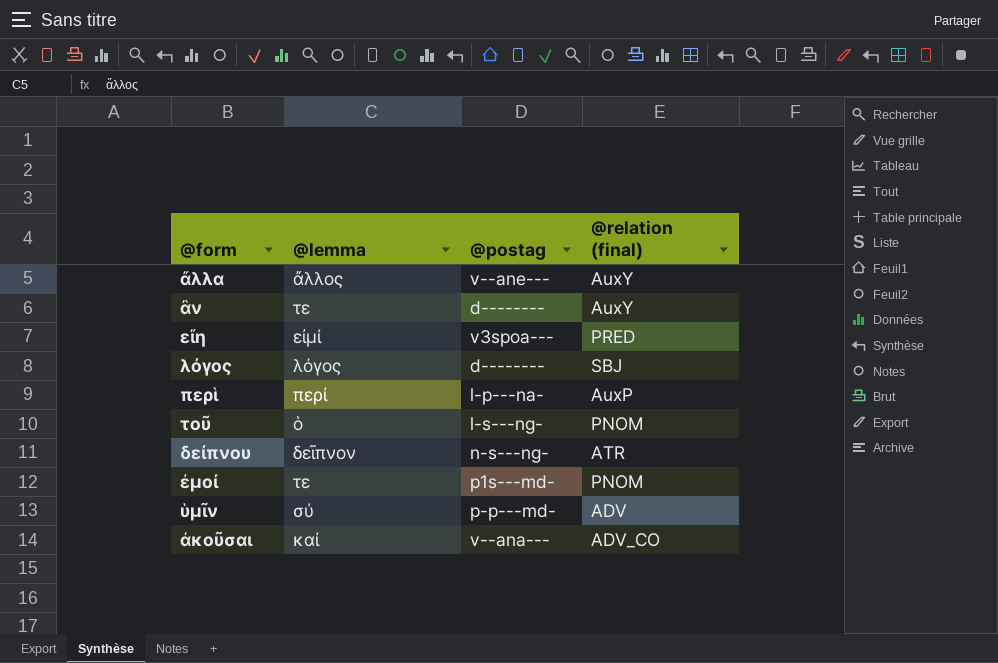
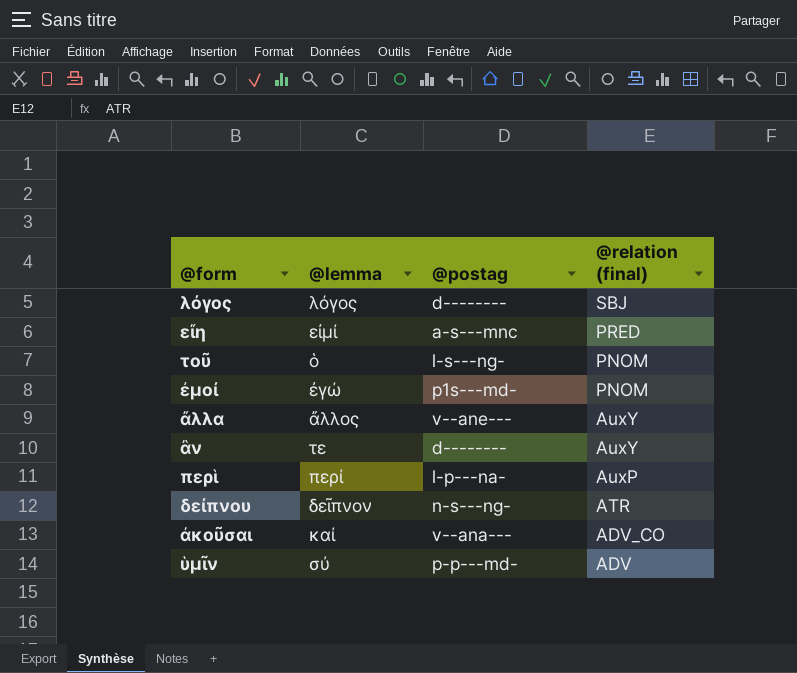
row order: none -> @relation (final) descending
εἴη | @postag: v3spoa--- -> a-s---mnc
ἐμοί | @lemma: τε -> ἐγώ

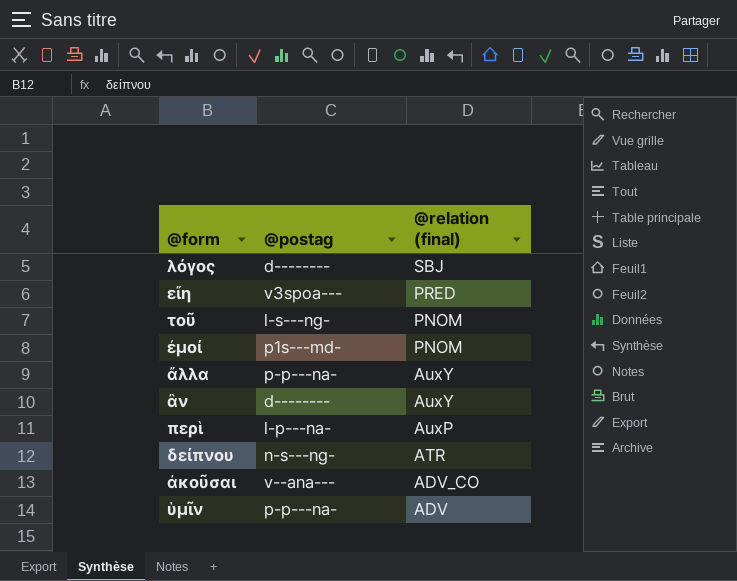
column @lemma | position: 2 -> none
εἴη | @postag: a-s---mnc -> v3spoa---
ἄλλα | @postag: v--ane--- -> p-p---na-
ὑμῖν | @postag: p-p---md- -> p-p---na-

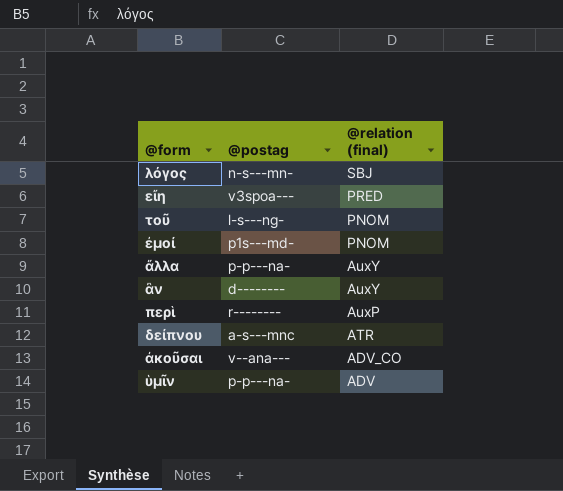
λόγος | @postag: d-------- -> n-s---mn-
περὶ | @postag: l-p---na- -> r--------
δείπνου | @postag: n-s---ng- -> a-s---mnc

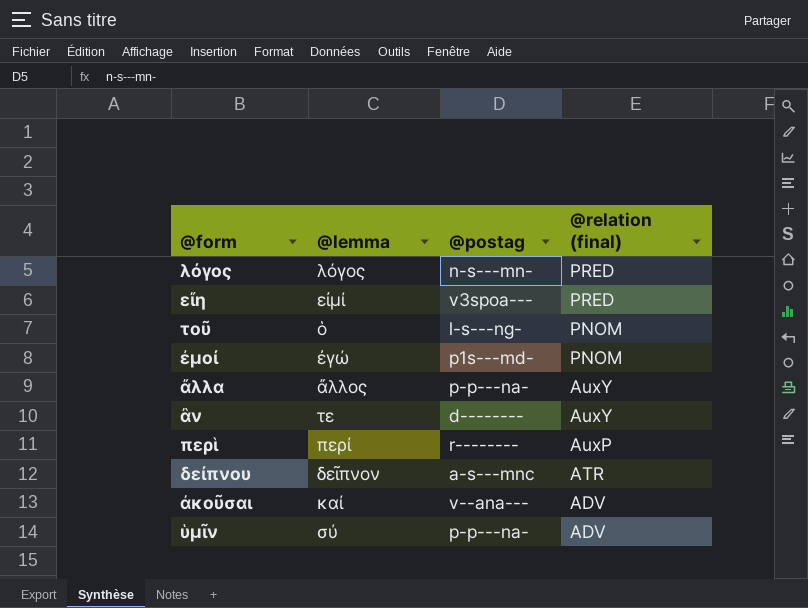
column @lemma | position: none -> 2
λόγος | @relation (final): SBJ -> PRED
ἀκοῦσαι | @relation (final): ADV_CO -> ADV

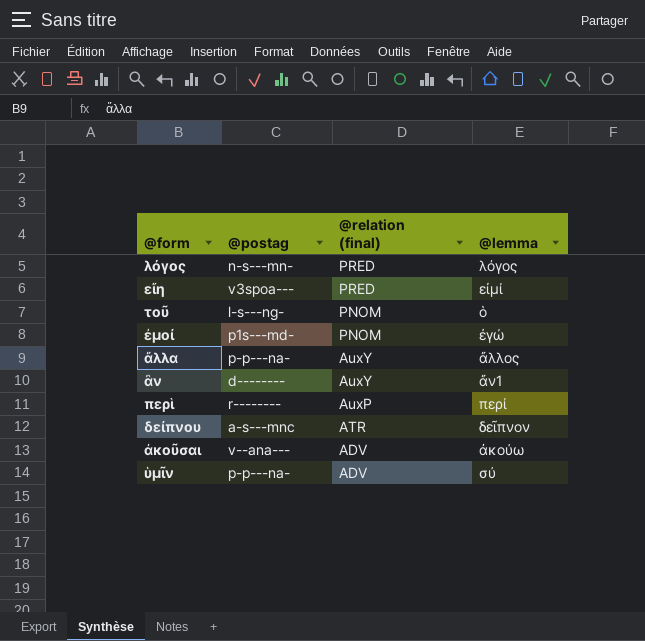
column @lemma | position: 2 -> 4
ἂν | @lemma: τε -> ἄν1
ἀκοῦσαι | @lemma: καί -> ἀκούω

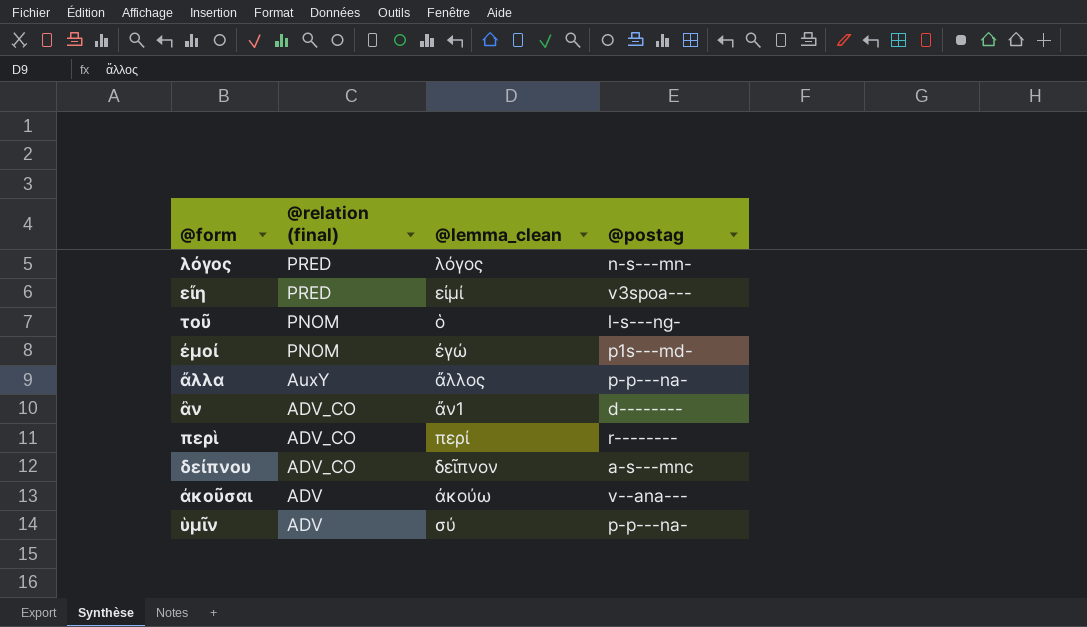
column name: @lemma -> @lemma_clean
column @postag | position: 2 -> 4
ἂν | @relation (final): AuxY -> ADV_CO
περὶ | @relation (final): AuxP -> ADV_CO
δείπνου | @relation (final): ATR -> ADV_CO

